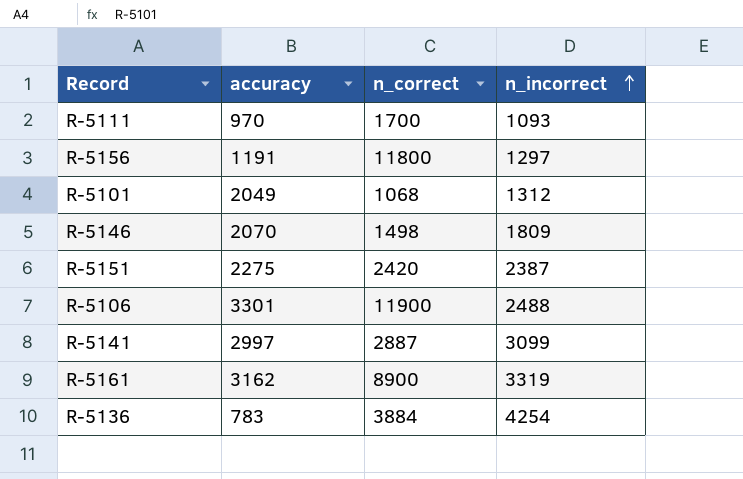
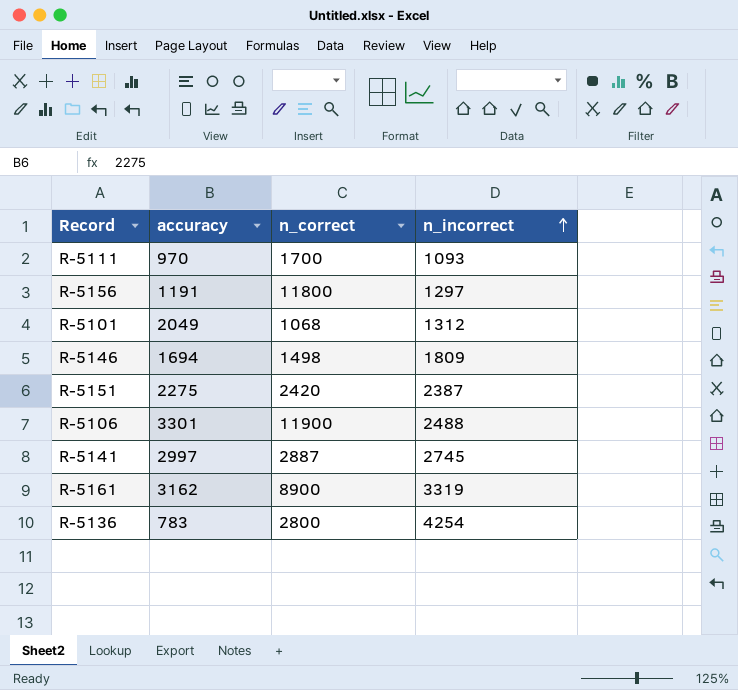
R-5146 | accuracy: 2070 -> 1694
R-5141 | n_incorrect: 3099 -> 2745
R-5136 | n_correct: 3884 -> 2800

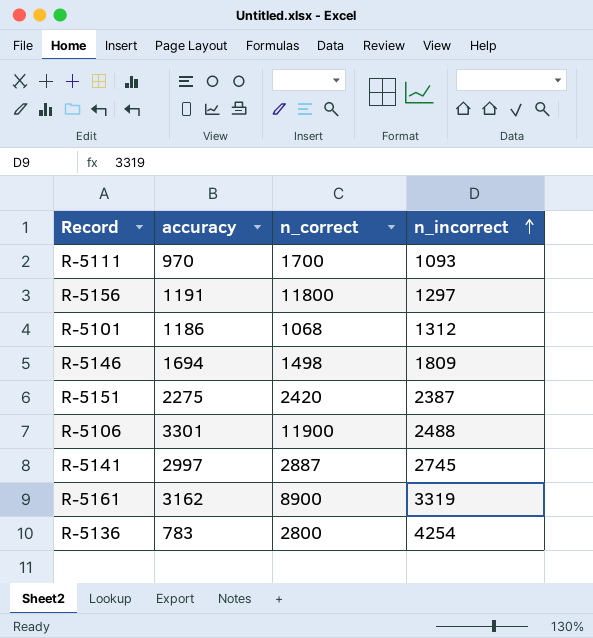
R-5101 | accuracy: 2049 -> 1186

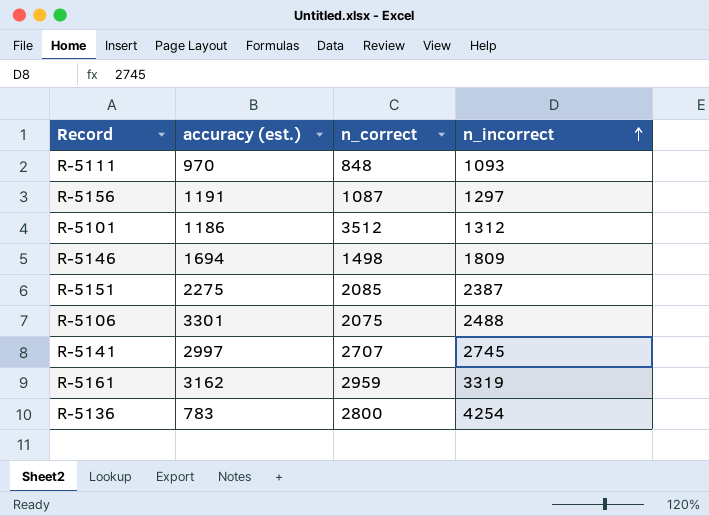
column name: accuracy -> accuracy (est.)
R-5111 | n_correct: 1700 -> 848
R-5156 | n_correct: 11800 -> 1087
R-5101 | n_correct: 1068 -> 3512
R-5151 | n_correct: 2420 -> 2085
R-5106 | n_correct: 11900 -> 2075
R-5141 | n_correct: 2887 -> 2707
R-5161 | n_correct: 8900 -> 2959

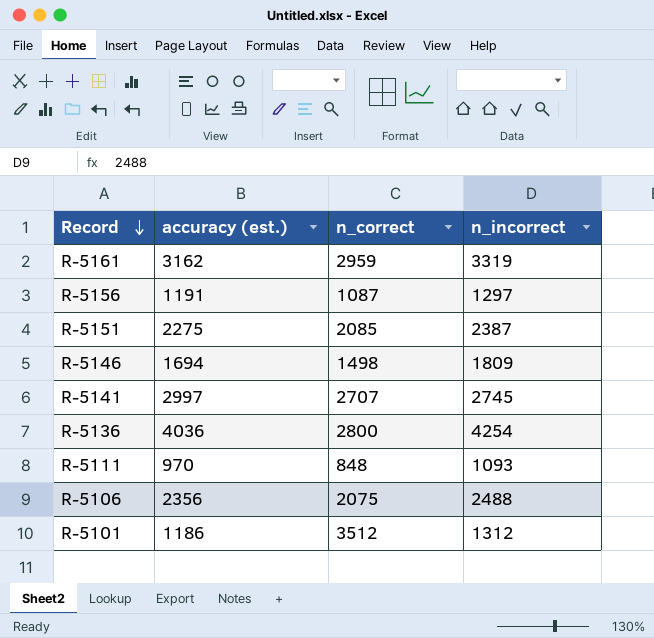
row order: n_incorrect ascending -> Record descending
R-5136 | accuracy (est.): 783 -> 4036
R-5106 | accuracy (est.): 3301 -> 2356

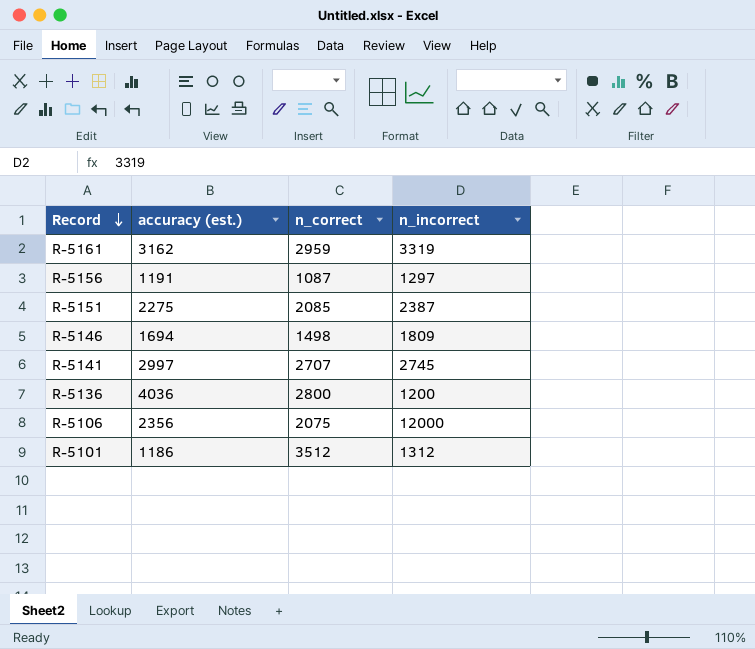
row R-5111: 970 | 848 | 1093 -> none
R-5136 | n_incorrect: 4254 -> 1200
R-5106 | n_incorrect: 2488 -> 12000

